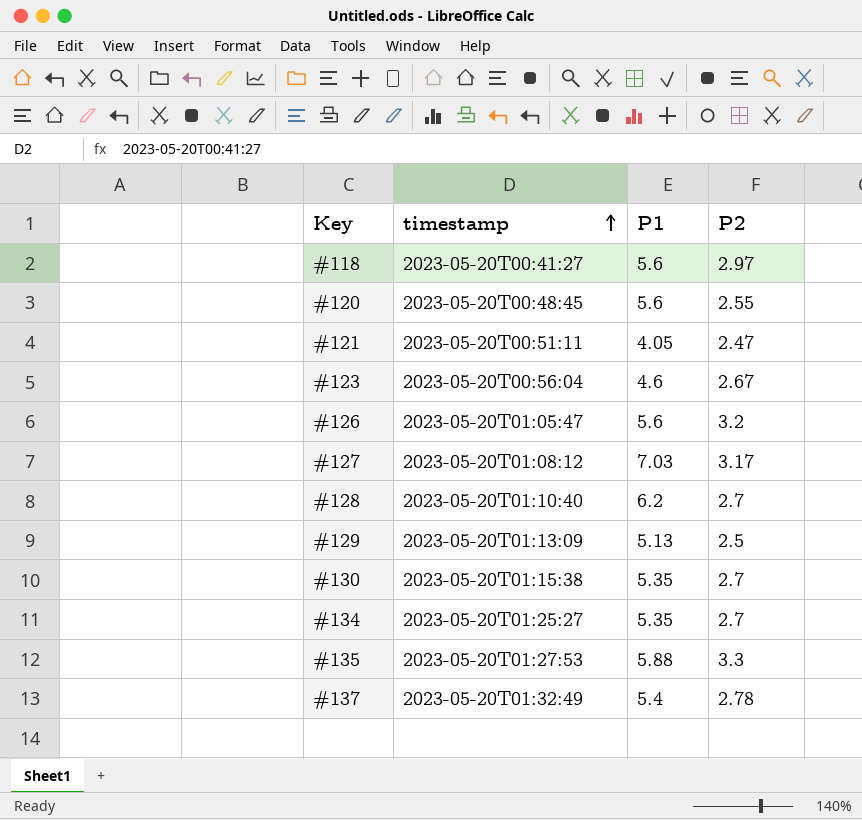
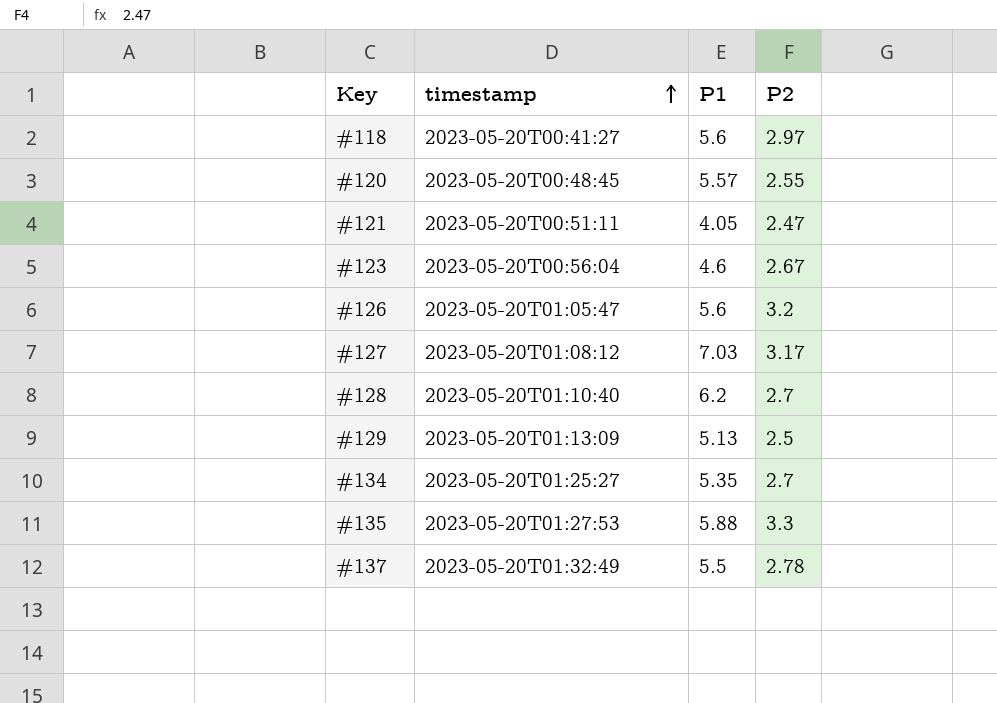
row #130: 2023-05-20T01:15:38 | 5.35 | 2.7 -> none
#120 | P1: 5.6 -> 5.57
#137 | P1: 5.4 -> 5.5

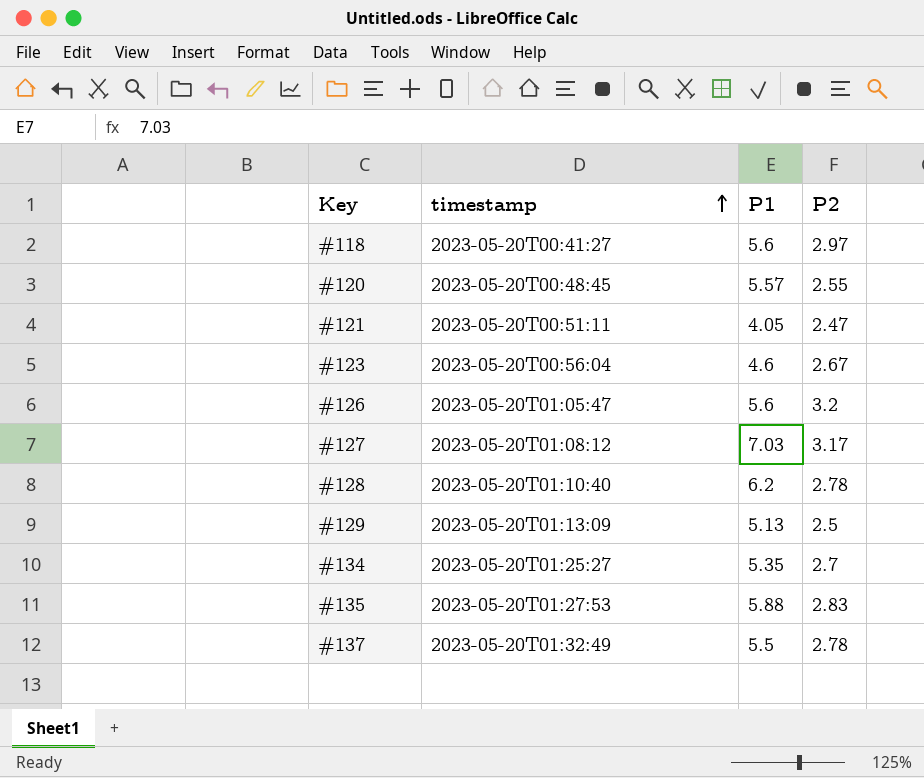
#128 | P2: 2.7 -> 2.78
#135 | P2: 3.3 -> 2.83

